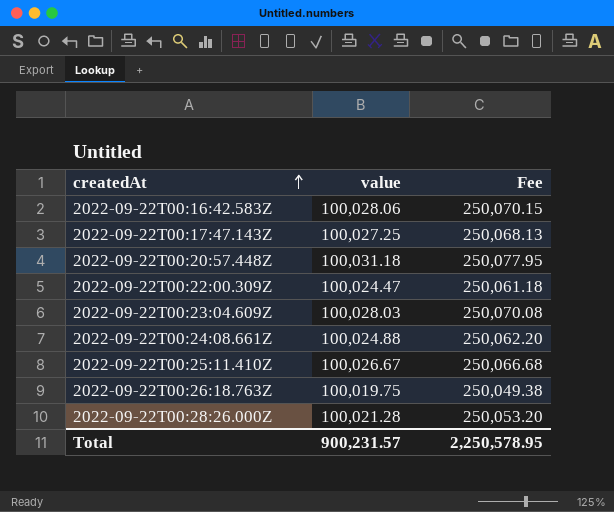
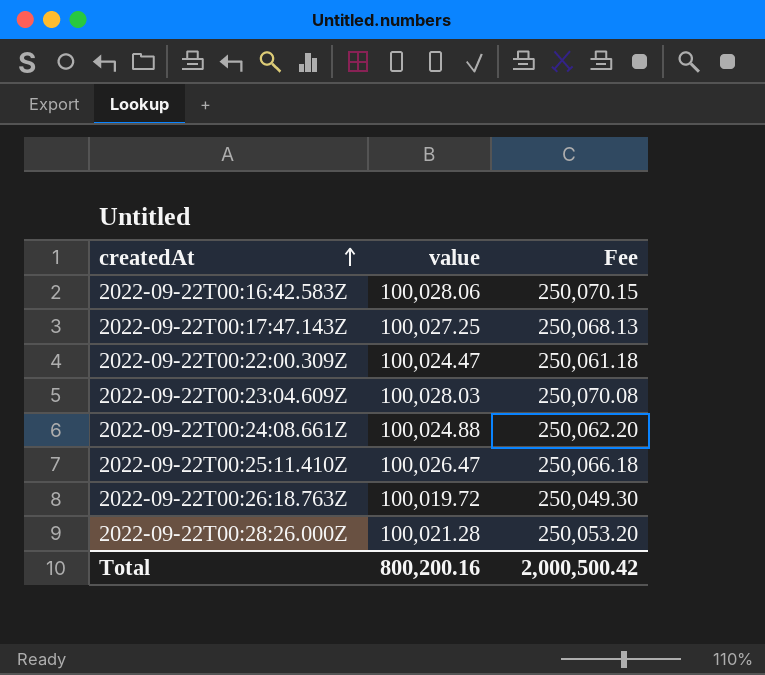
row 2022-09-22T00:20:57.448Z: 100,031.18 | 250,077.95 -> none
2022-09-22T00:25:11.410Z | value: 100,026.67 -> 100,026.47
2022-09-22T00:25:11.410Z | Fee: 250,066.68 -> 250,066.18
2022-09-22T00:26:18.763Z | value: 100,019.75 -> 100,019.72
2022-09-22T00:26:18.763Z | Fee: 250,049.38 -> 250,049.30
Total | value: 900,231.57 -> 800,200.16
Total | Fee: 2,250,578.95 -> 2,000,500.42

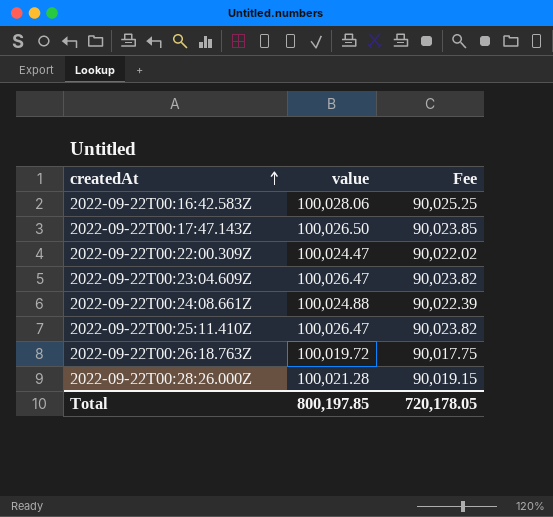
column Fee | formula: [value] * 2.5 -> [value] * 0.9
2022-09-22T00:17:47.143Z | value: 100,027.25 -> 100,026.50
2022-09-22T00:23:04.609Z | value: 100,028.03 -> 100,026.47
Total | value: 800,200.16 -> 800,197.85
Total | Fee: 2,000,500.42 -> 720,178.05

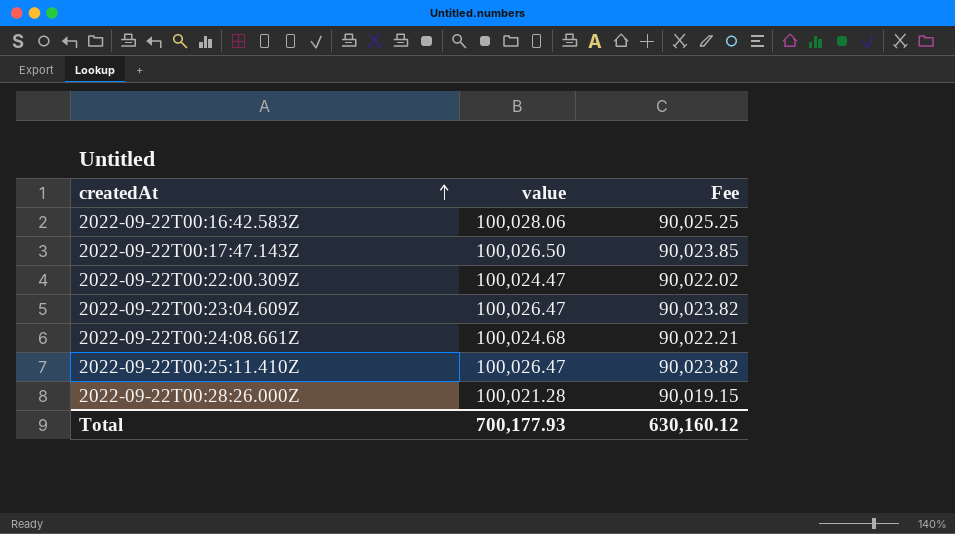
row 2022-09-22T00:26:18.763Z: 100,019.72 | 90,017.75 -> none
2022-09-22T00:24:08.661Z | value: 100,024.88 -> 100,024.68
2022-09-22T00:24:08.661Z | Fee: 90,022.39 -> 90,022.21
Total | value: 800,197.85 -> 700,177.93
Total | Fee: 720,178.05 -> 630,160.12

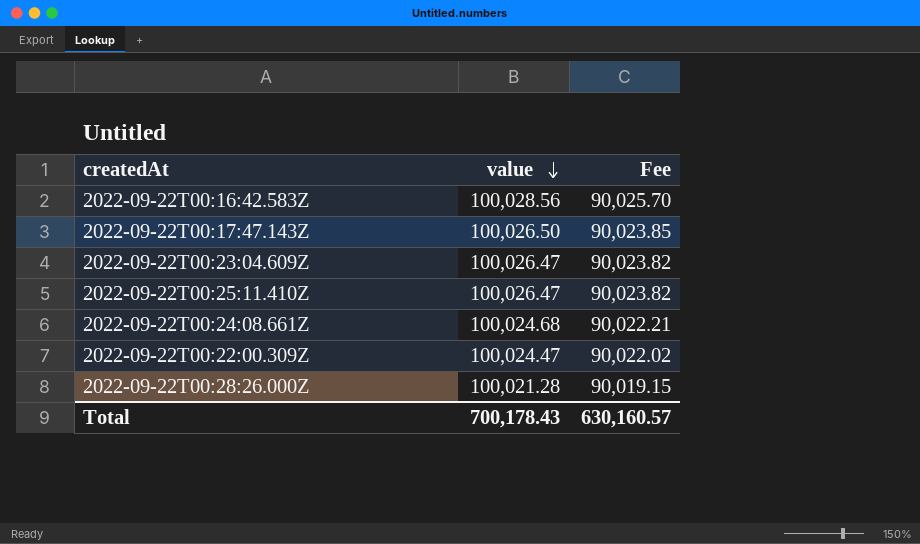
row order: createdAt ascending -> value descending
2022-09-22T00:16:42.583Z | value: 100,028.06 -> 100,028.56
2022-09-22T00:16:42.583Z | Fee: 90,025.25 -> 90,025.70
Total | value: 700,177.93 -> 700,178.43
Total | Fee: 630,160.12 -> 630,160.57

